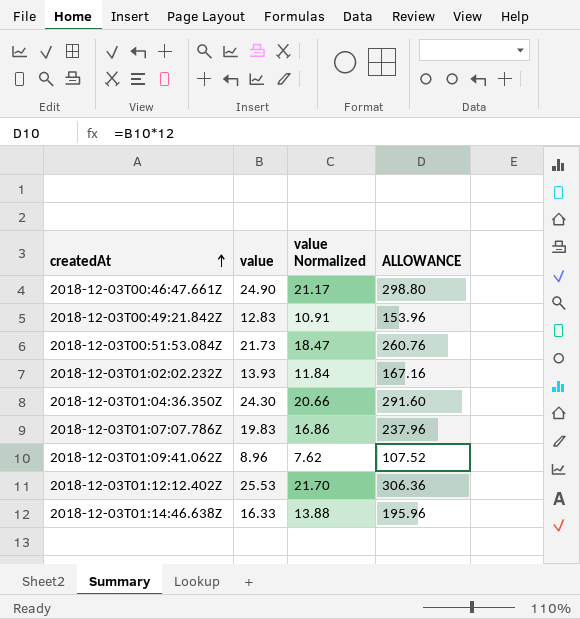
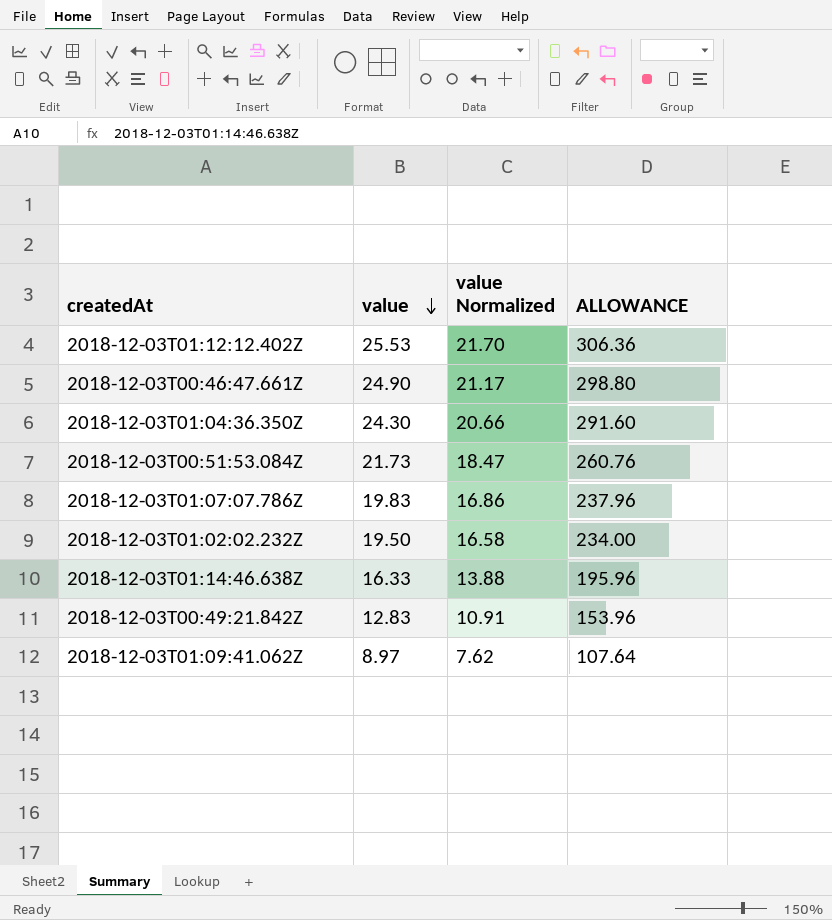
row order: createdAt ascending -> value descending
2018-12-03T01:02:02.232Z | value: 13.93 -> 19.50
2018-12-03T01:02:02.232Z | value Normalized: 11.84 -> 16.58
2018-12-03T01:02:02.232Z | ALLOWANCE: 167.16 -> 234.00
2018-12-03T01:09:41.062Z | value: 8.96 -> 8.97
2018-12-03T01:09:41.062Z | ALLOWANCE: 107.52 -> 107.64

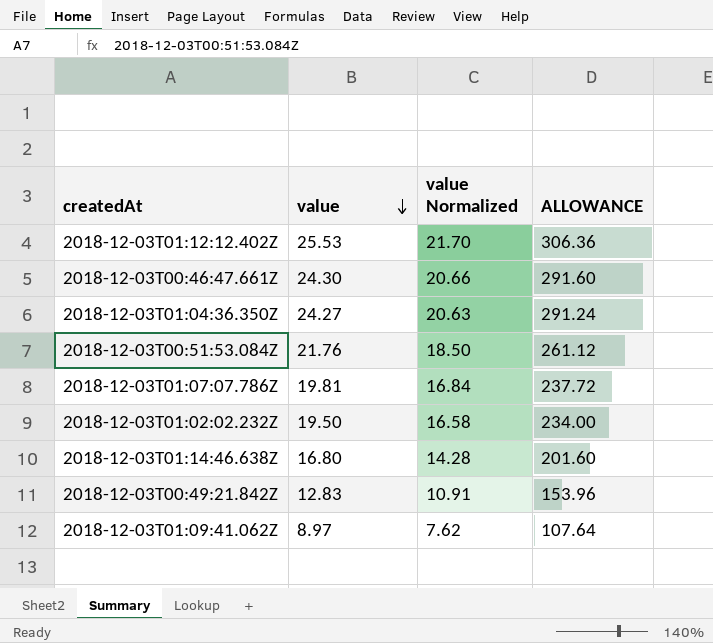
2018-12-03T00:46:47.661Z | value: 24.90 -> 24.30
2018-12-03T00:46:47.661Z | value Normalized: 21.17 -> 20.66
2018-12-03T00:46:47.661Z | ALLOWANCE: 298.80 -> 291.60
2018-12-03T01:04:36.350Z | value: 24.30 -> 24.27
2018-12-03T01:04:36.350Z | value Normalized: 20.66 -> 20.63
2018-12-03T01:04:36.350Z | ALLOWANCE: 291.60 -> 291.24
2018-12-03T00:51:53.084Z | value: 21.73 -> 21.76
2018-12-03T00:51:53.084Z | value Normalized: 18.47 -> 18.50
2018-12-03T00:51:53.084Z | ALLOWANCE: 260.76 -> 261.12
2018-12-03T01:07:07.786Z | value: 19.83 -> 19.81
2018-12-03T01:07:07.786Z | value Normalized: 16.86 -> 16.84
2018-12-03T01:07:07.786Z | ALLOWANCE: 237.96 -> 237.72
2018-12-03T01:14:46.638Z | value: 16.33 -> 16.80
2018-12-03T01:14:46.638Z | value Normalized: 13.88 -> 14.28
2018-12-03T01:14:46.638Z | ALLOWANCE: 195.96 -> 201.60

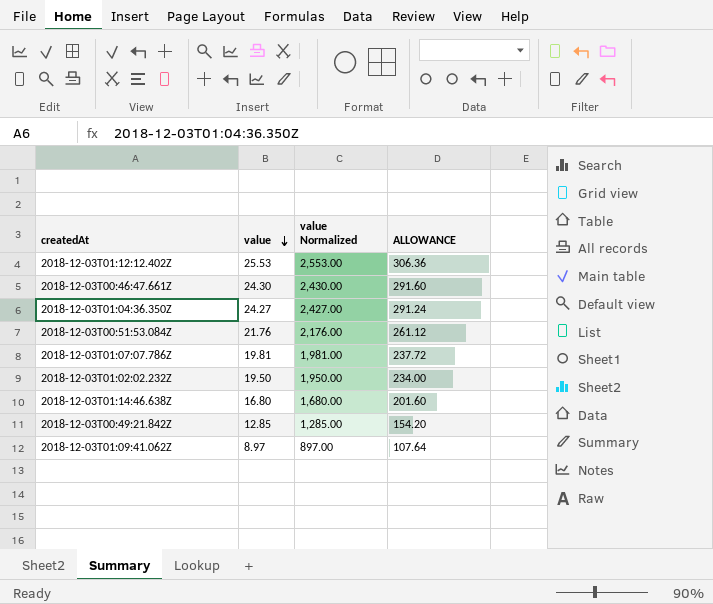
column value Normalized | formula: [value] * 0.85 -> [value] * 100
2018-12-03T00:49:21.842Z | value: 12.83 -> 12.85
2018-12-03T00:49:21.842Z | ALLOWANCE: 153.96 -> 154.20

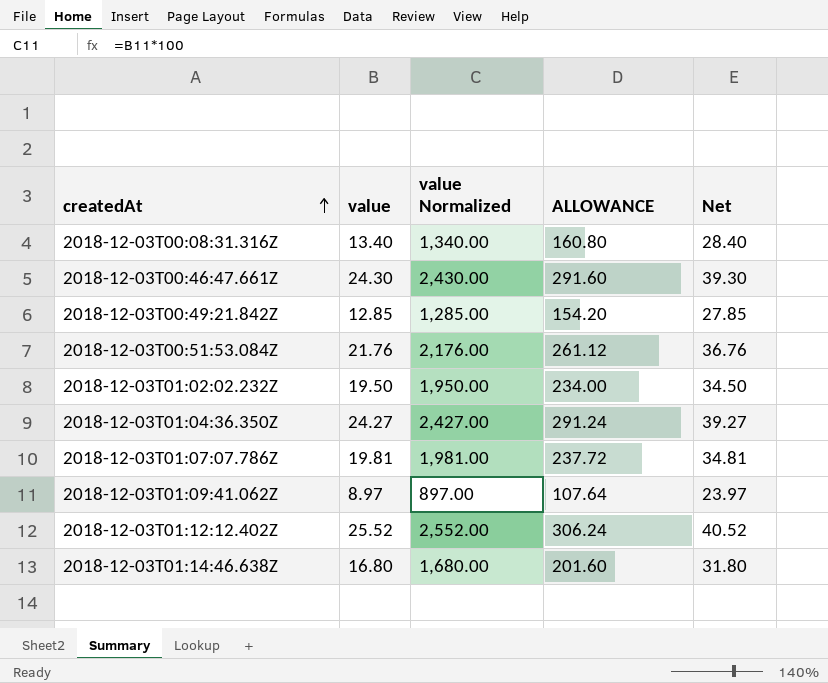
row order: value descending -> createdAt ascending
column Net | formula: none -> [value] + 15
row 2018-12-03T00:08:31.316Z: none -> 13.40 | 1,340.00 | 160.80 | 28.40
2018-12-03T01:12:12.402Z | value: 25.53 -> 25.52
2018-12-03T01:12:12.402Z | value Normalized: 2,553.00 -> 2,552.00
2018-12-03T01:12:12.402Z | ALLOWANCE: 306.36 -> 306.24

